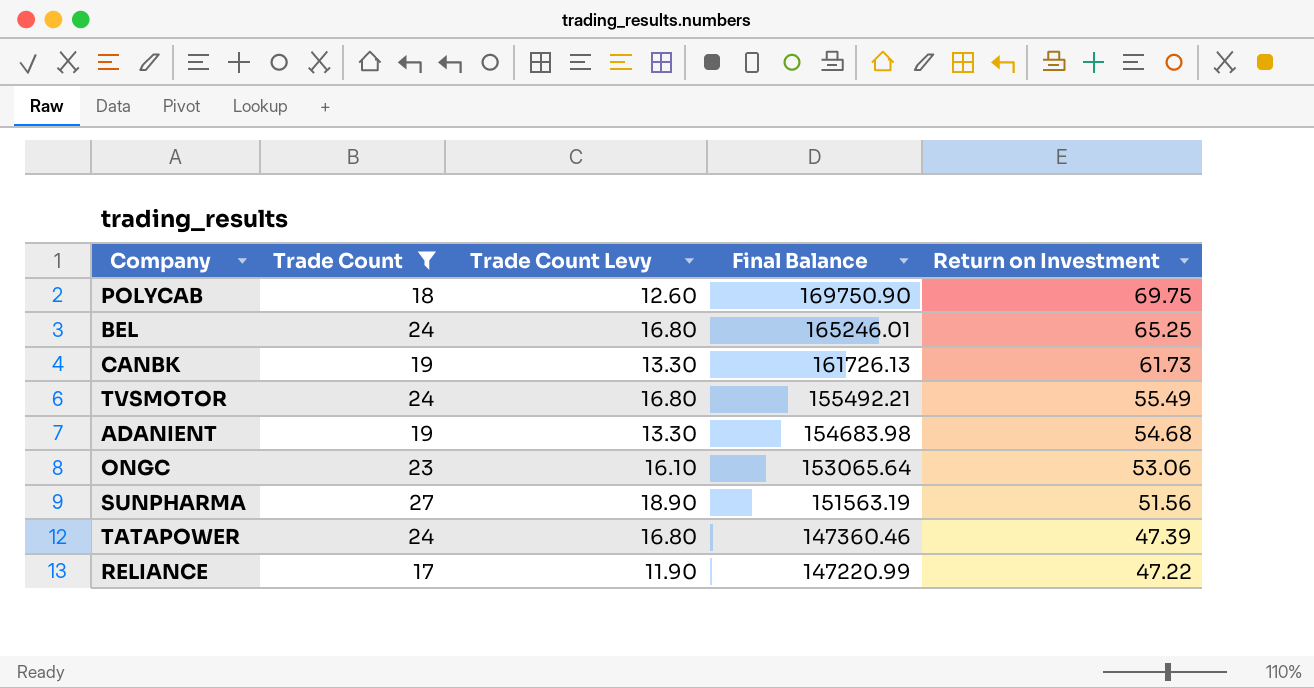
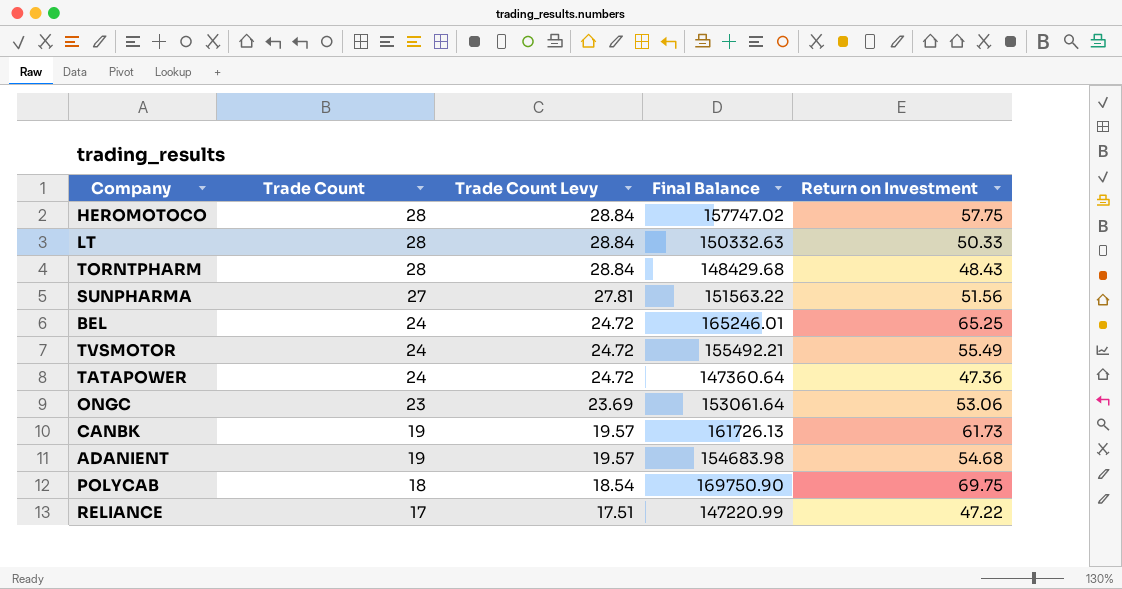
filter: Trade Count != 28 -> none
row order: Final Balance descending -> Trade Count descending
column Trade Count Levy | formula: [Trade Count] * 0.7 -> [Trade Count] * 1.03
SUNPHARMA | Final Balance: 151563.19 -> 151563.22
TATAPOWER | Final Balance: 147360.46 -> 147360.64
TATAPOWER | Return on Investment: 47.39 -> 47.36
ONGC | Final Balance: 153065.64 -> 153061.64

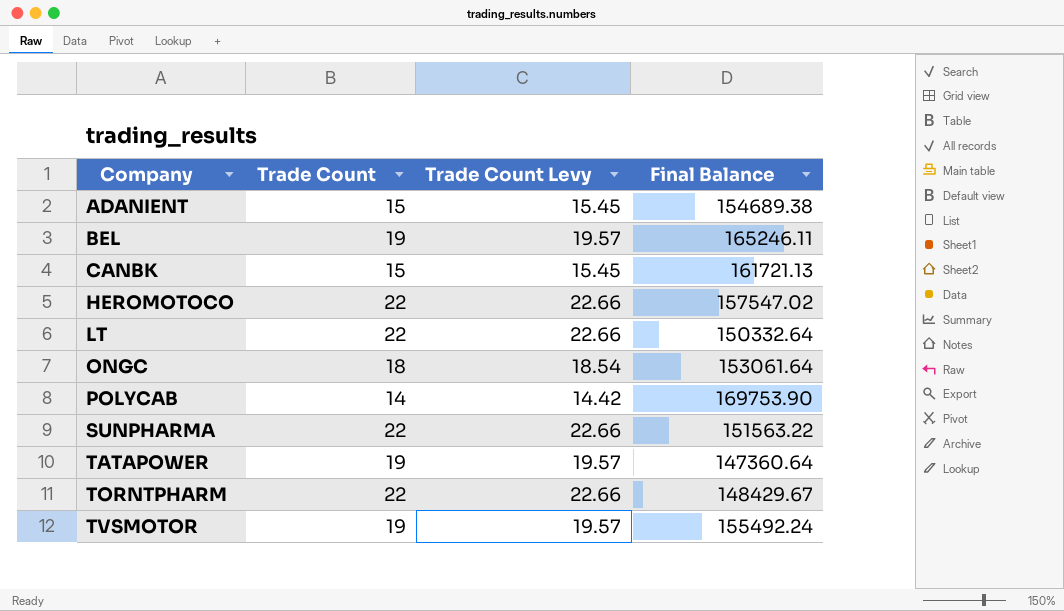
row order: Trade Count descending -> Company ascending
column Return on Investment | position: 5 -> none
row RELIANCE: 17 | 17.51 | 147220.99 | 47.22 -> none
ADANIENT | Trade Count: 19 -> 15
ADANIENT | Trade Count Levy: 19.57 -> 15.45
ADANIENT | Final Balance: 154683.98 -> 154689.38
BEL | Trade Count: 24 -> 19
BEL | Trade Count Levy: 24.72 -> 19.57
BEL | Final Balance: 165246.01 -> 165246.11
CANBK | Trade Count: 19 -> 15
CANBK | Trade Count Levy: 19.57 -> 15.45
CANBK | Final Balance: 161726.13 -> 161721.13
HEROMOTOCO | Trade Count: 28 -> 22
HEROMOTOCO | Trade Count Levy: 28.84 -> 22.66
HEROMOTOCO | Final Balance: 157747.02 -> 157547.02
LT | Trade Count: 28 -> 22
LT | Trade Count Levy: 28.84 -> 22.66
LT | Final Balance: 150332.63 -> 150332.64
ONGC | Trade Count: 23 -> 18
ONGC | Trade Count Levy: 23.69 -> 18.54
POLYCAB | Trade Count: 18 -> 14
POLYCAB | Trade Count Levy: 18.54 -> 14.42
POLYCAB | Final Balance: 169750.90 -> 169753.90
SUNPHARMA | Trade Count: 27 -> 22
SUNPHARMA | Trade Count Levy: 27.81 -> 22.66
TATAPOWER | Trade Count: 24 -> 19
TATAPOWER | Trade Count Levy: 24.72 -> 19.57
TORNTPHARM | Trade Count: 28 -> 22
TORNTPHARM | Trade Count Levy: 28.84 -> 22.66
TORNTPHARM | Final Balance: 148429.68 -> 148429.67
TVSMOTOR | Trade Count: 24 -> 19
TVSMOTOR | Trade Count Levy: 24.72 -> 19.57
TVSMOTOR | Final Balance: 155492.21 -> 155492.24

